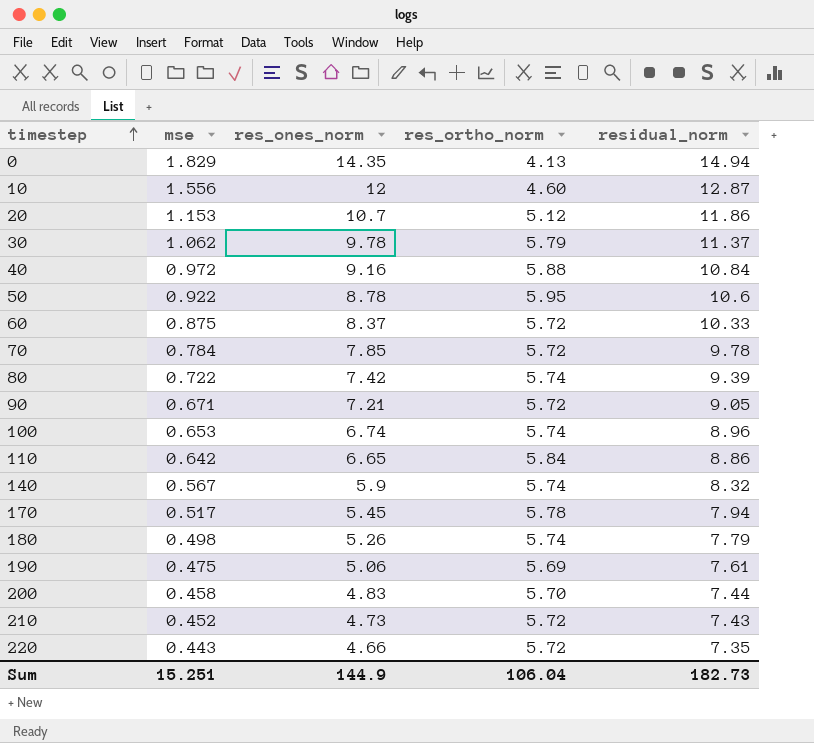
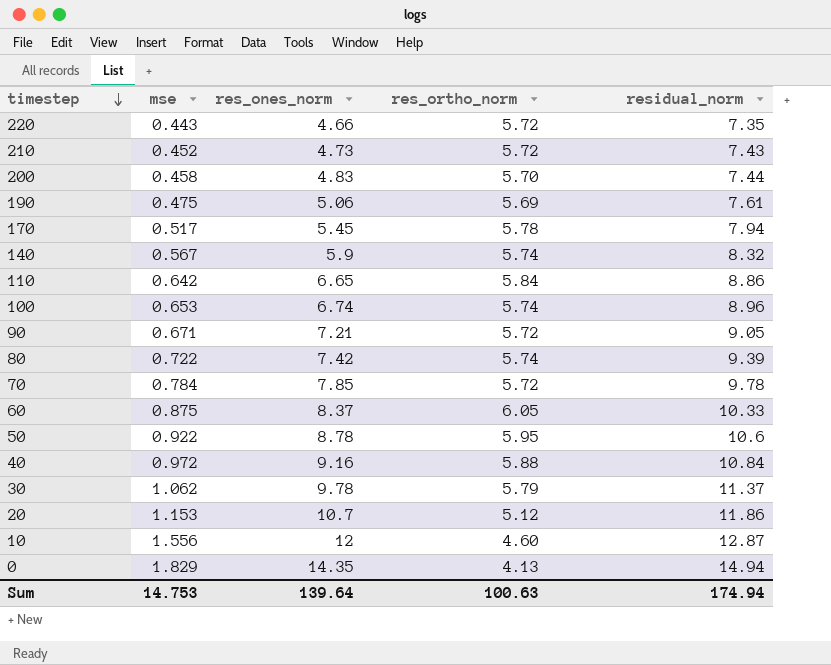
row order: timestep ascending -> timestep descending
row 180: 0.498 | 5.26 | 5.74 | 7.79 -> none
60 | res_ortho_norm: 5.72 -> 6.05
Sum | mse: 15.251 -> 14.753
Sum | res_ones_norm: 144.9 -> 139.64
Sum | res_ortho_norm: 106.04 -> 100.63
Sum | residual_norm: 182.73 -> 174.94

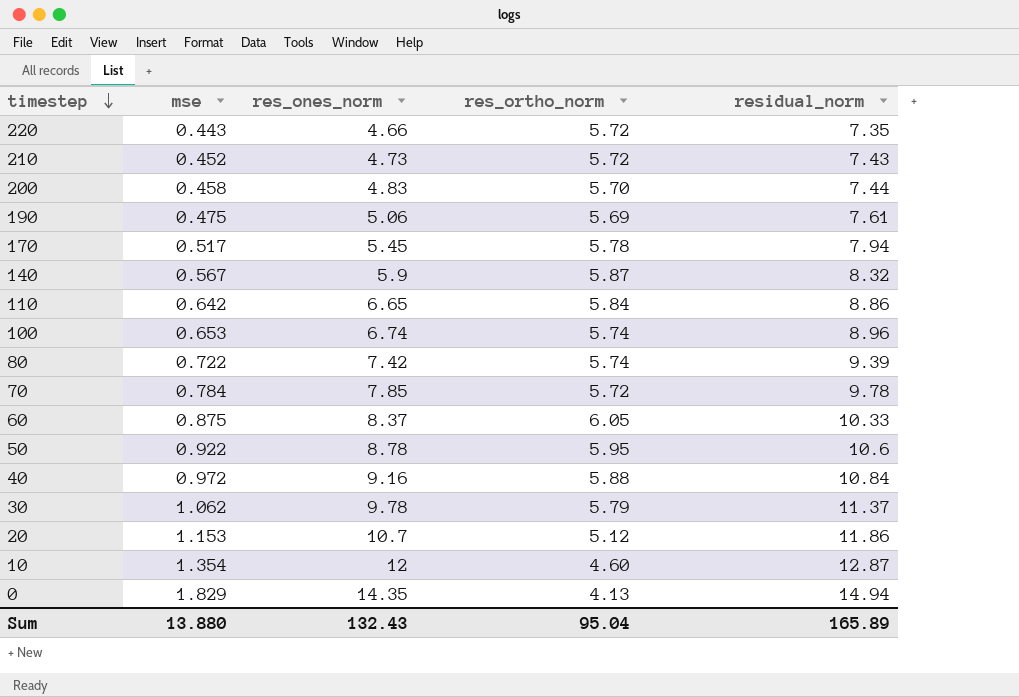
row 90: 0.671 | 7.21 | 5.72 | 9.05 -> none
140 | res_ortho_norm: 5.74 -> 5.87
10 | mse: 1.556 -> 1.354
Sum | mse: 14.753 -> 13.880
Sum | res_ones_norm: 139.64 -> 132.43
Sum | res_ortho_norm: 100.63 -> 95.04
Sum | residual_norm: 174.94 -> 165.89

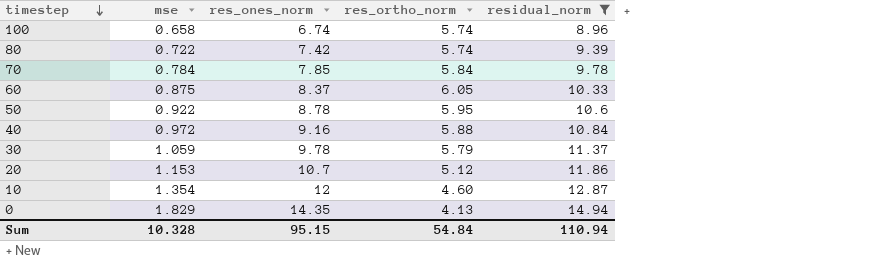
filter: none -> residual_norm >= 8.96
100 | mse: 0.653 -> 0.658
70 | res_ortho_norm: 5.72 -> 5.84
30 | mse: 1.062 -> 1.059
Sum | mse: 13.880 -> 10.328
Sum | res_ones_norm: 132.43 -> 95.15
Sum | res_ortho_norm: 95.04 -> 54.84
Sum | residual_norm: 165.89 -> 110.94

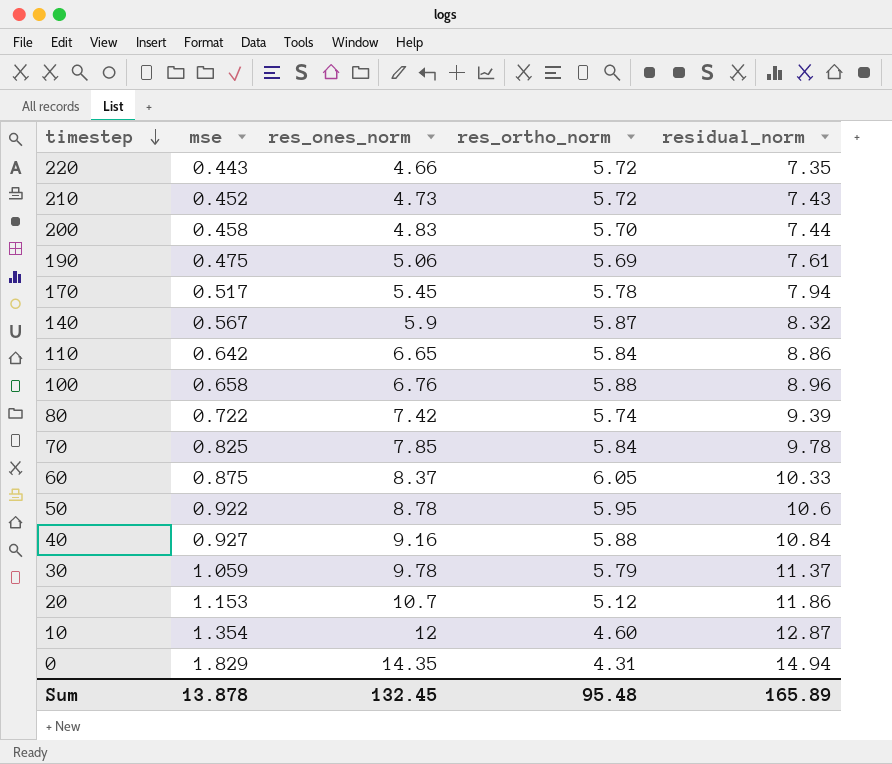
filter: residual_norm >= 8.96 -> none
100 | res_ones_norm: 6.74 -> 6.76
100 | res_ortho_norm: 5.74 -> 5.88
70 | mse: 0.784 -> 0.825
40 | mse: 0.972 -> 0.927
0 | res_ortho_norm: 4.13 -> 4.31
Sum | mse: 10.328 -> 13.878
Sum | res_ones_norm: 95.15 -> 132.45
Sum | res_ortho_norm: 54.84 -> 95.48
Sum | residual_norm: 110.94 -> 165.89

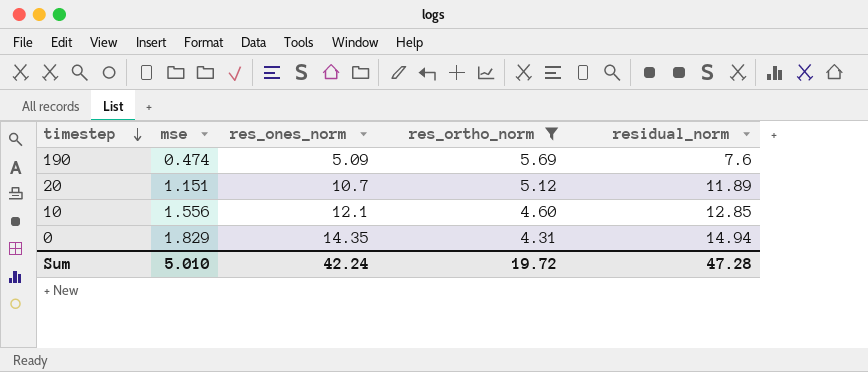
filter: none -> res_ortho_norm <= 5.69
190 | mse: 0.475 -> 0.474
190 | res_ones_norm: 5.06 -> 5.09
190 | residual_norm: 7.61 -> 7.6
20 | mse: 1.153 -> 1.151
20 | residual_norm: 11.86 -> 11.89
10 | mse: 1.354 -> 1.556
10 | res_ones_norm: 12 -> 12.1
10 | residual_norm: 12.87 -> 12.85
Sum | mse: 13.878 -> 5.010
Sum | res_ones_norm: 132.45 -> 42.24
Sum | res_ortho_norm: 95.48 -> 19.72
Sum | residual_norm: 165.89 -> 47.28

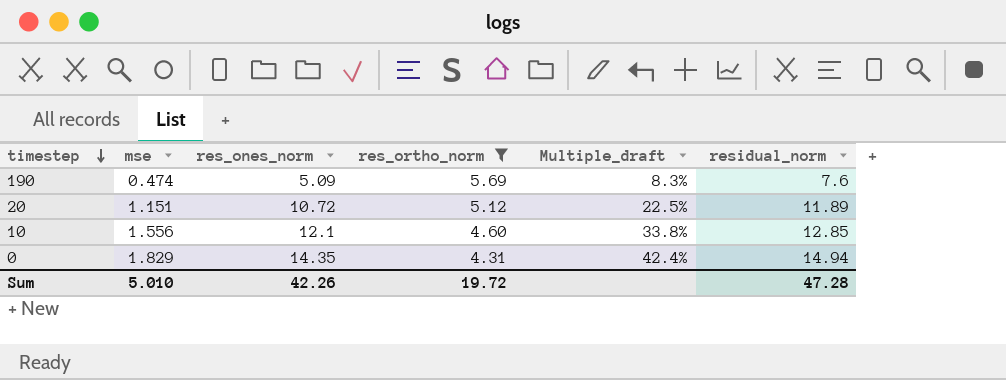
column Multiple_draft | formula: none -> [mse] / [res_ortho_norm]
20 | res_ones_norm: 10.7 -> 10.72
Sum | res_ones_norm: 42.24 -> 42.26

